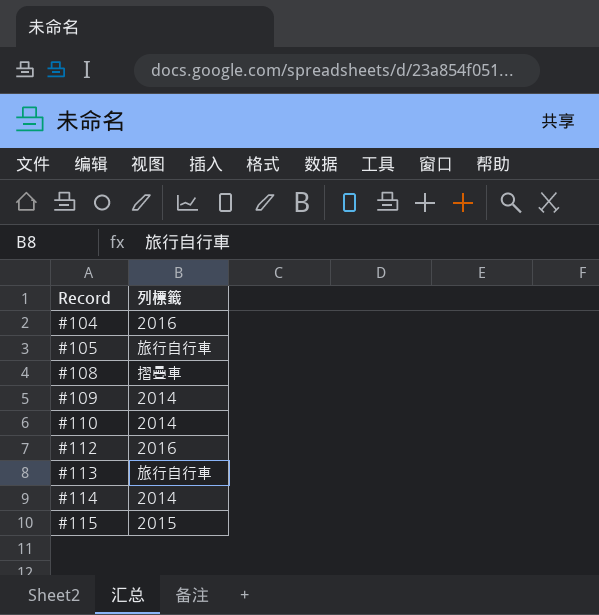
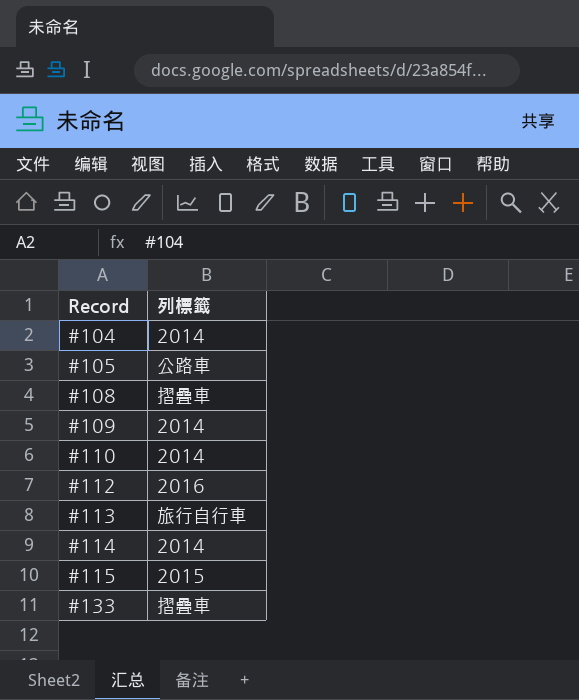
#104 | 列標籤: 2016 -> 2014
#105 | 列標籤: 旅行自行車 -> 公路車
row #133: none -> 摺疊車

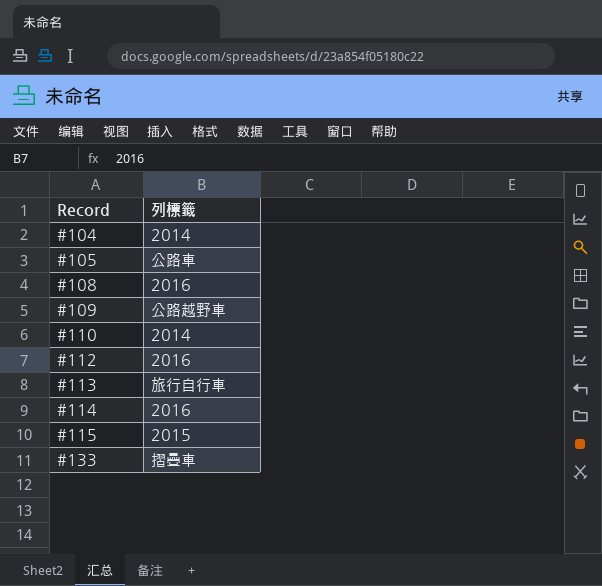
#108 | 列標籤: 摺疊車 -> 2016
#109 | 列標籤: 2014 -> 公路越野車
#114 | 列標籤: 2014 -> 2016

